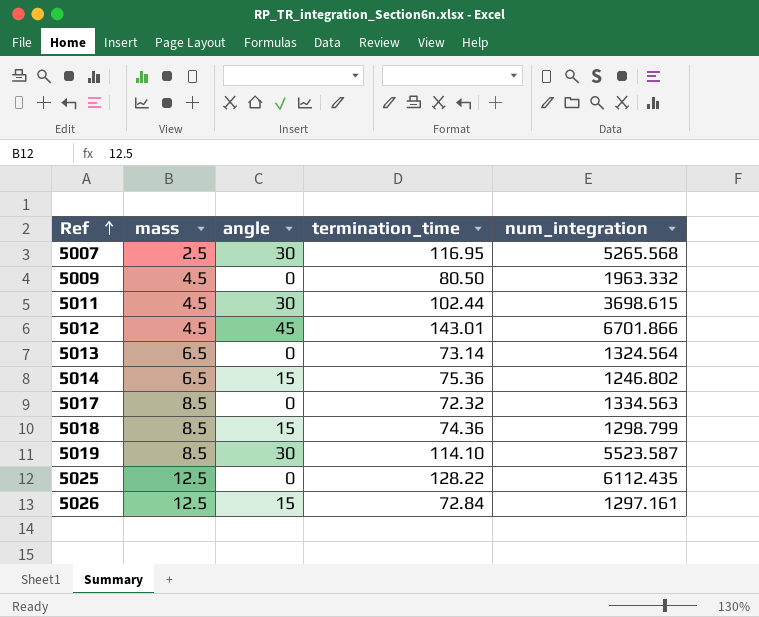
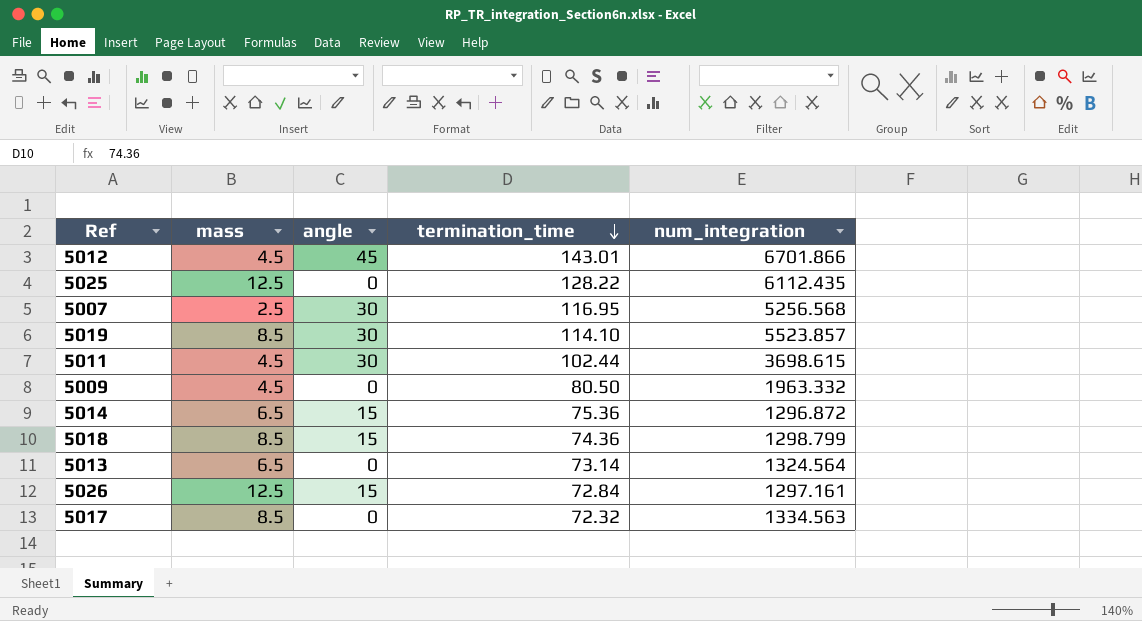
row order: Ref ascending -> termination_time descending
5007 | num_integration: 5265.568 -> 5256.568
5019 | num_integration: 5523.587 -> 5523.857
5014 | num_integration: 1246.802 -> 1296.872

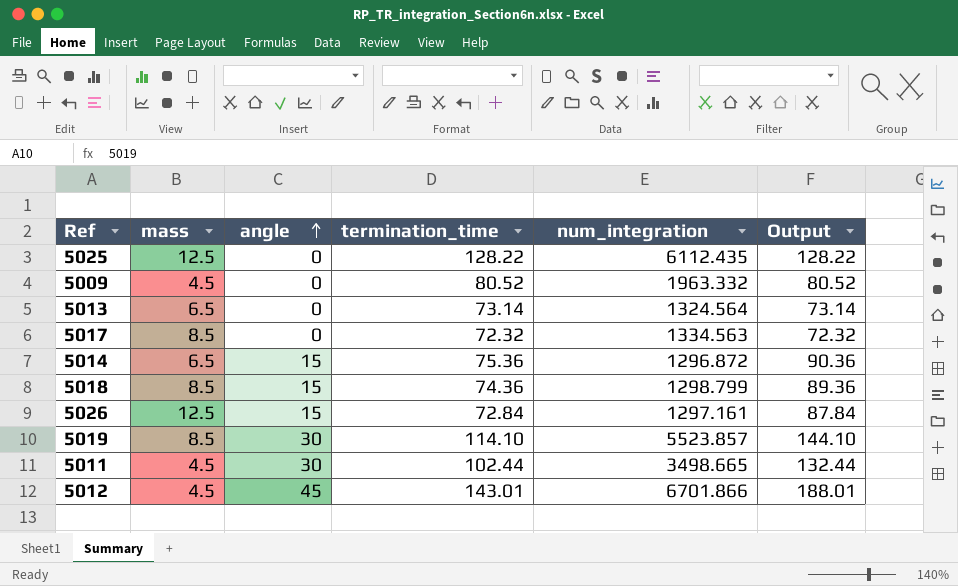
row order: termination_time descending -> angle ascending
column Output | formula: none -> [angle] + [termination_time]
row 5007: 2.5 | 30 | 116.95 | 5256.568 -> none
5009 | termination_time: 80.50 -> 80.52
5011 | num_integration: 3698.615 -> 3498.665

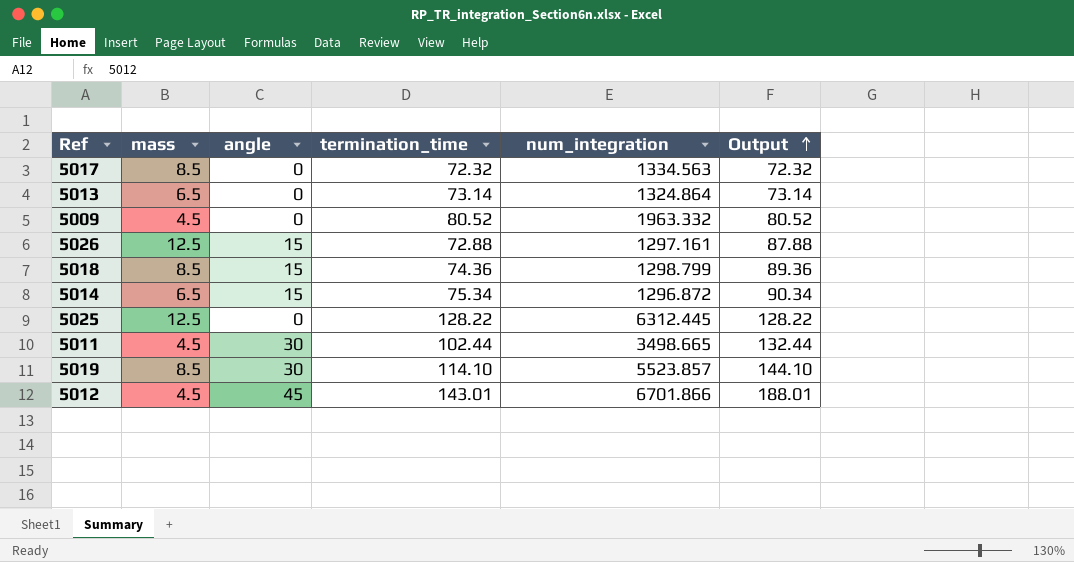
row order: angle ascending -> Output ascending
5013 | num_integration: 1324.564 -> 1324.864
5026 | termination_time: 72.84 -> 72.88
5026 | Output: 87.84 -> 87.88
5014 | termination_time: 75.36 -> 75.34
5014 | Output: 90.36 -> 90.34
5025 | num_integration: 6112.435 -> 6312.445

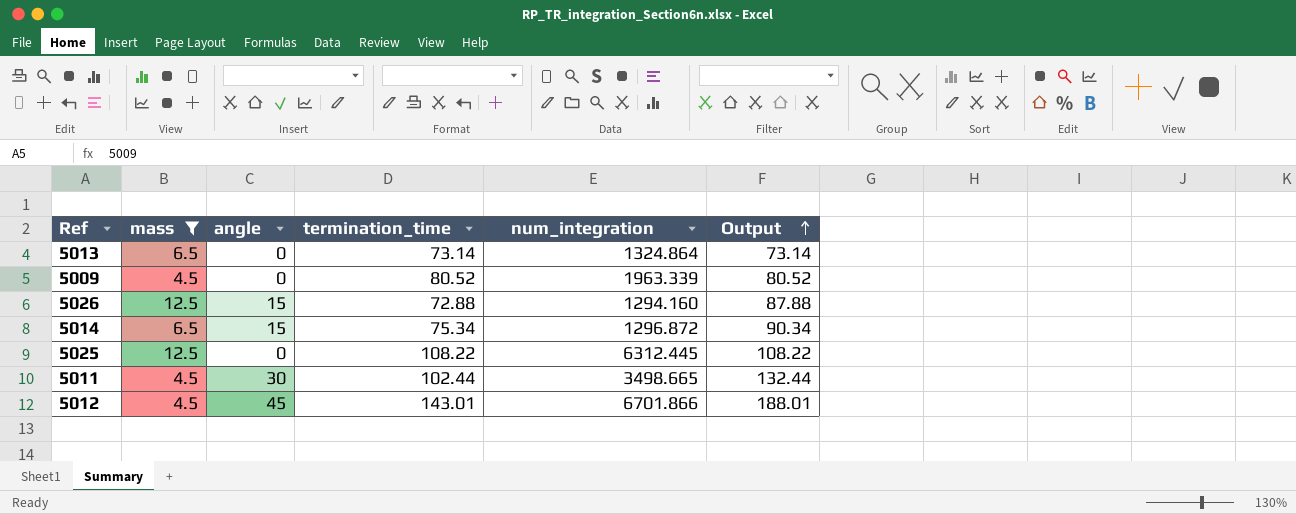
filter: none -> mass != 8.5
5009 | num_integration: 1963.332 -> 1963.339
5026 | num_integration: 1297.161 -> 1294.160
5025 | termination_time: 128.22 -> 108.22
5025 | Output: 128.22 -> 108.22

